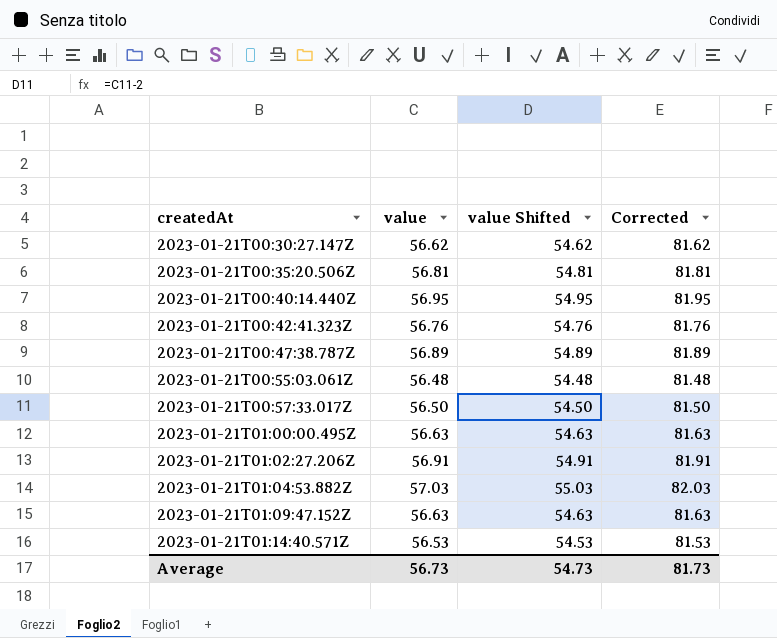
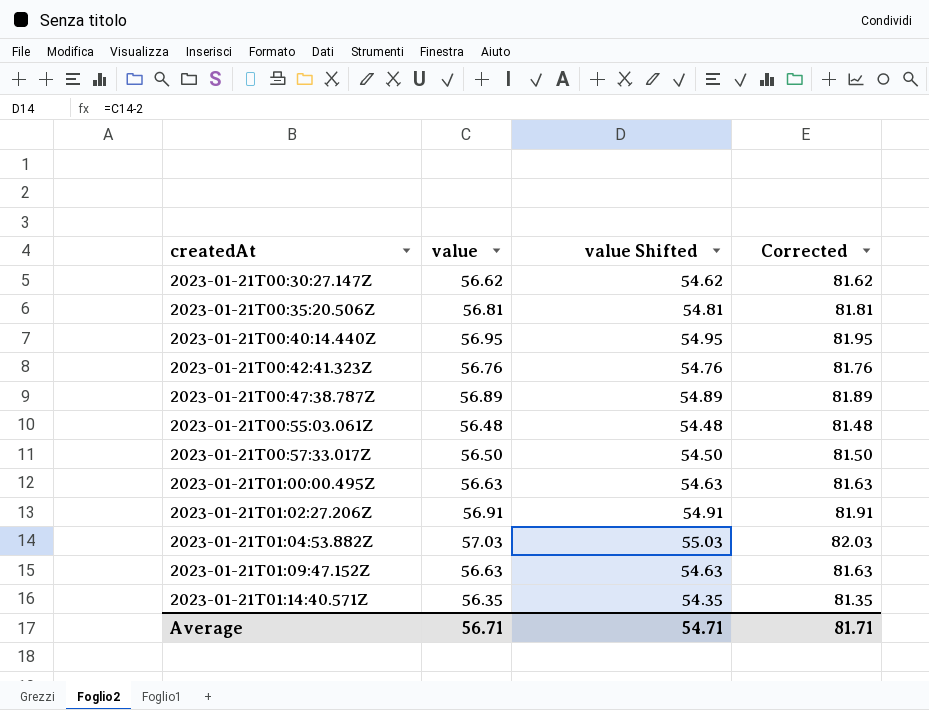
2023-01-21T01:14:40.571Z | value: 56.53 -> 56.35
2023-01-21T01:14:40.571Z | value Shifted: 54.53 -> 54.35
2023-01-21T01:14:40.571Z | Corrected: 81.53 -> 81.35
Average | value: 56.73 -> 56.71
Average | value Shifted: 54.73 -> 54.71
Average | Corrected: 81.73 -> 81.71

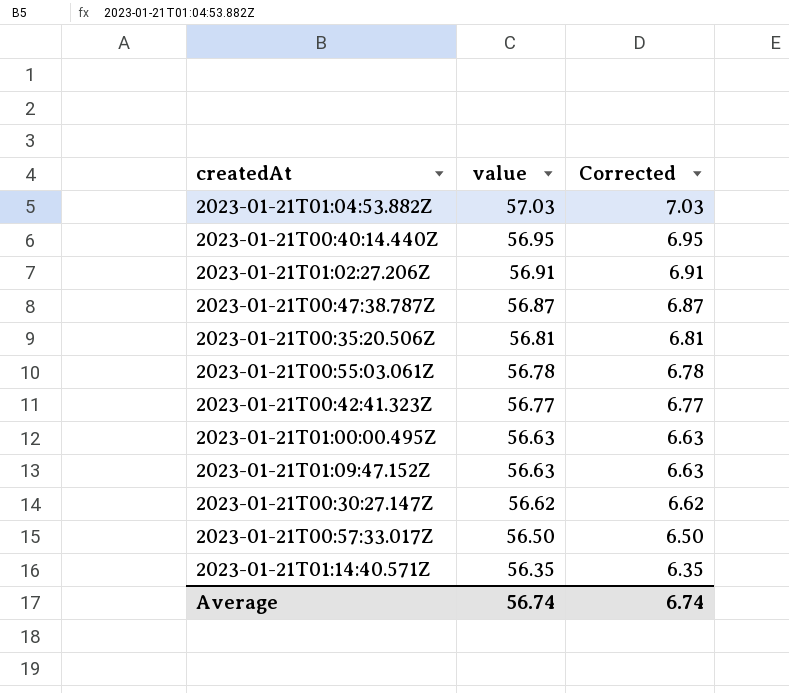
row order: createdAt ascending -> value descending
column value Shifted | formula: [value] - 2 -> none
column Corrected | formula: [value] + 25 -> [value] - 50
2023-01-21T00:47:38.787Z | value: 56.89 -> 56.87
2023-01-21T00:55:03.061Z | value: 56.48 -> 56.78
2023-01-21T00:42:41.323Z | value: 56.76 -> 56.77
Average | value: 56.71 -> 56.74
Average | Corrected: 81.71 -> 6.74

